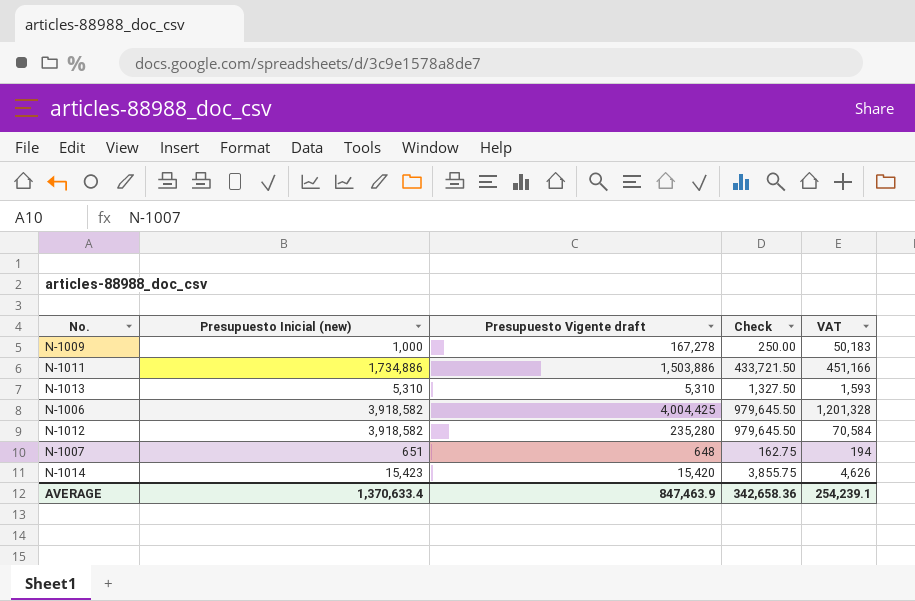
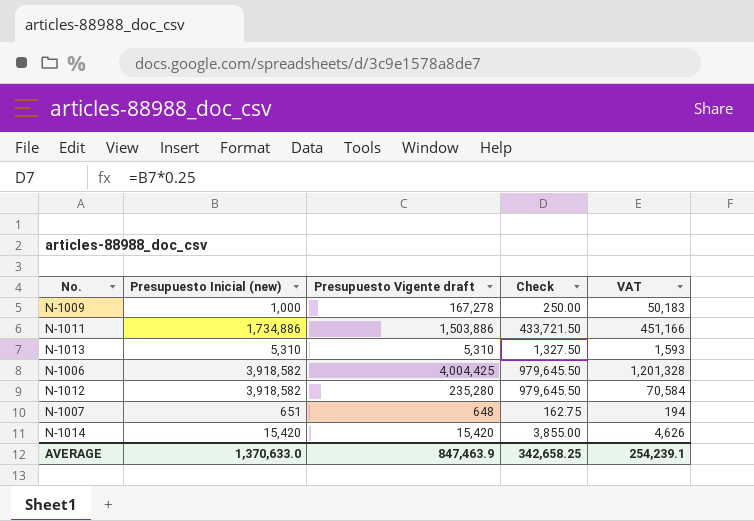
N-1014 | Presupuesto Inicial (new): 15,423 -> 15,420
N-1014 | Check: 3,855.75 -> 3,855.00
AVERAGE | Presupuesto Inicial (new): 1,370,633.4 -> 1,370,633.0
AVERAGE | Check: 342,658.36 -> 342,658.25

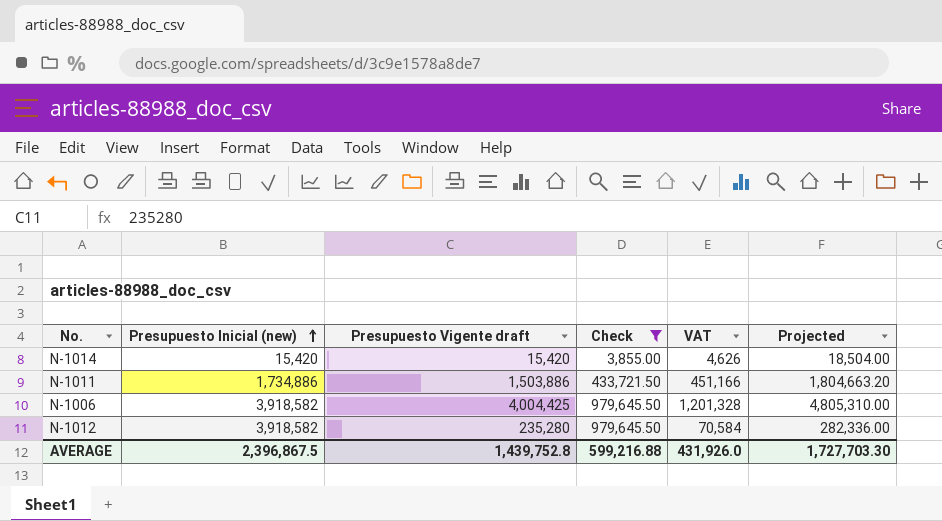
filter: none -> Check >= 3,855.00
row order: none -> Presupuesto Inicial (new) ascending
column Projected | formula: none -> [Presupuesto Vigente draft] * 1.2
AVERAGE | Presupuesto Inicial (new): 1,370,633.0 -> 2,396,867.5
AVERAGE | Presupuesto Vigente draft: 847,463.9 -> 1,439,752.8
AVERAGE | Check: 342,658.25 -> 599,216.88
AVERAGE | VAT: 254,239.1 -> 431,926.0

